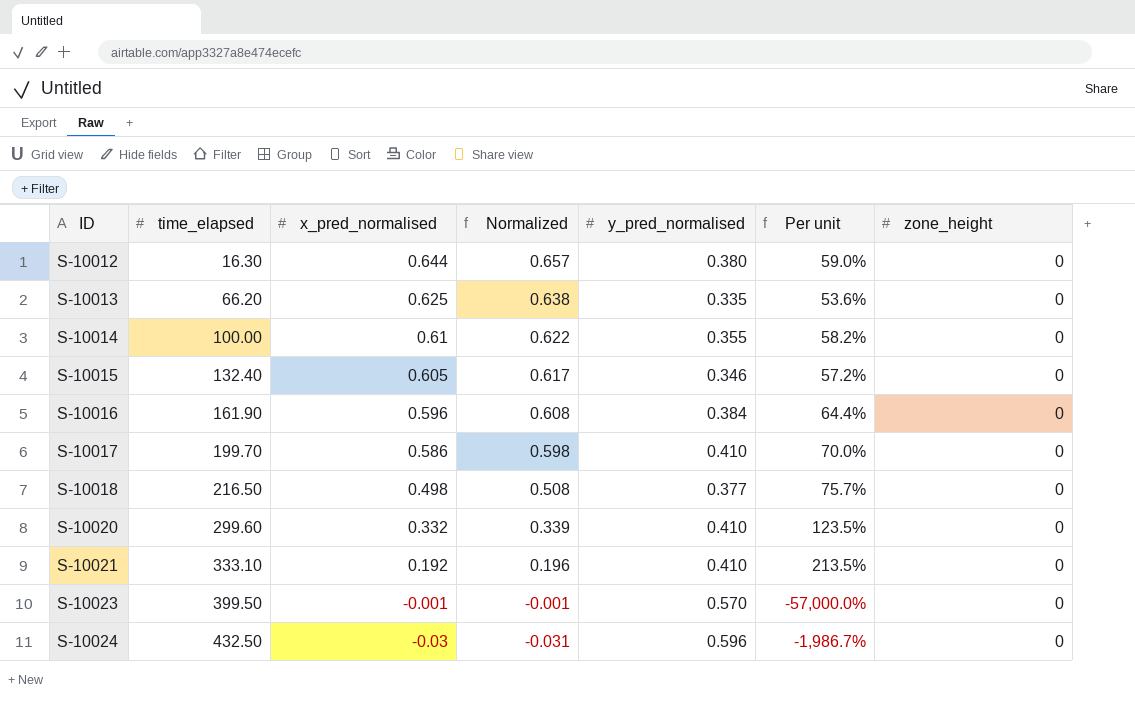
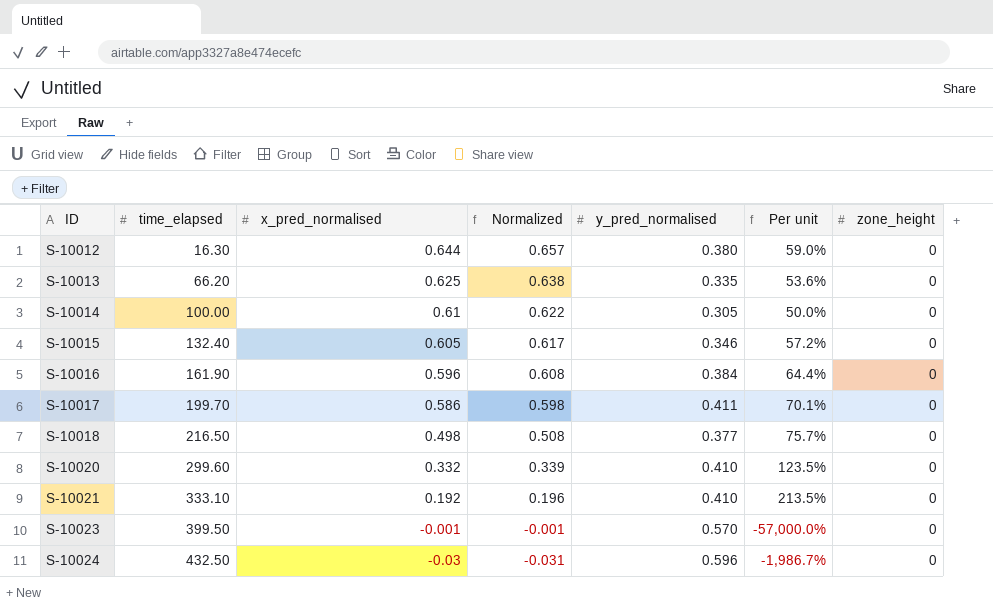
S-10014 | y_pred_normalised: 0.355 -> 0.305
S-10014 | Per unit: 58.2% -> 50.0%
S-10017 | y_pred_normalised: 0.410 -> 0.411
S-10017 | Per unit: 70.0% -> 70.1%

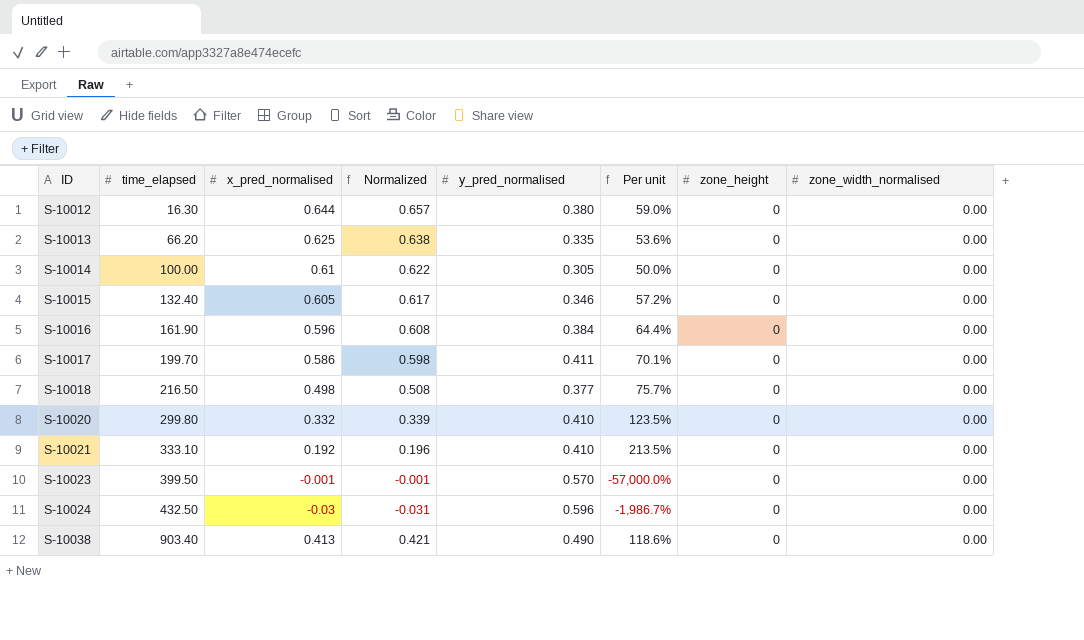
column zone_width_normalised | position: none -> 8
S-10020 | time_elapsed: 299.60 -> 299.80
row S-10038: none -> 903.40 | 0.413 | 0.421 | 0.490 | 118.6% | 0 | 0.00

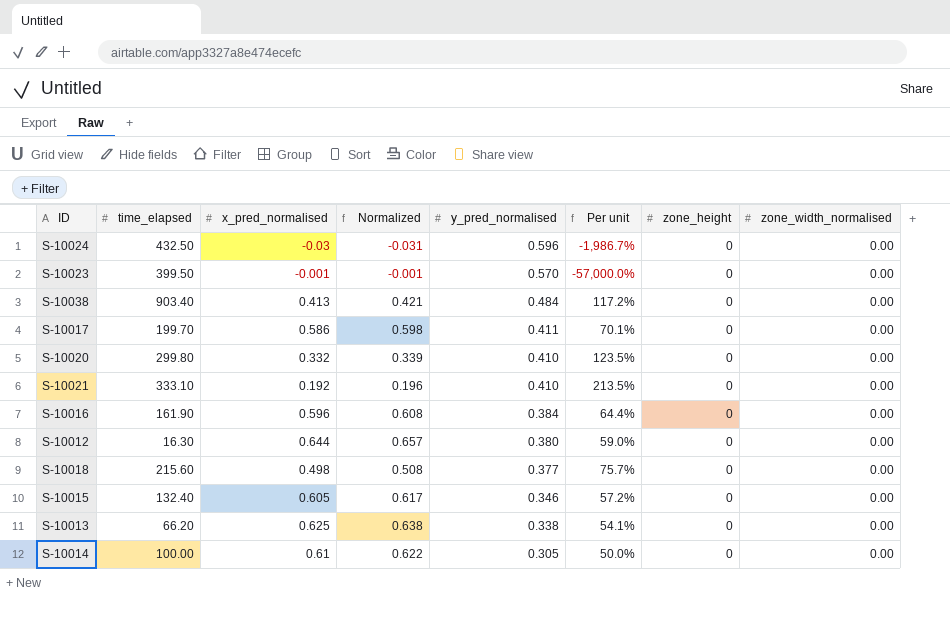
row order: ID ascending -> y_pred_normalised descending
S-10038 | y_pred_normalised: 0.490 -> 0.484
S-10038 | Per unit: 118.6% -> 117.2%
S-10018 | time_elapsed: 216.50 -> 215.60
S-10013 | y_pred_normalised: 0.335 -> 0.338
S-10013 | Per unit: 53.6% -> 54.1%

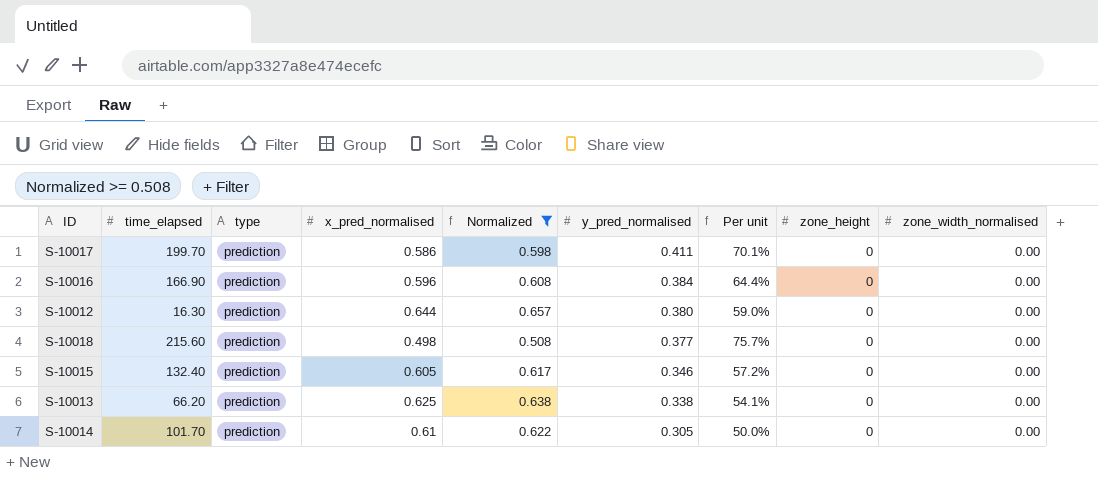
filter: none -> Normalized >= 0.508
column type | position: none -> 3
S-10016 | time_elapsed: 161.90 -> 166.90
S-10014 | time_elapsed: 100.00 -> 101.70

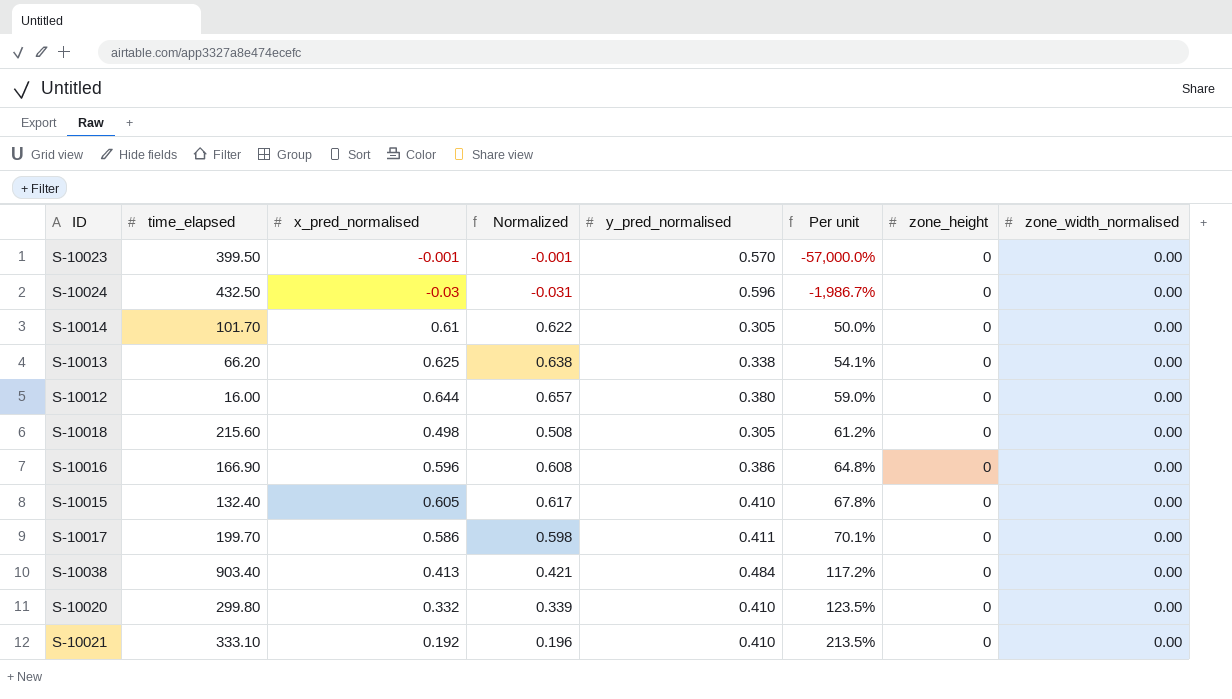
filter: Normalized >= 0.508 -> none
row order: y_pred_normalised descending -> Per unit ascending
column type | position: 3 -> none
S-10012 | time_elapsed: 16.30 -> 16.00
S-10018 | y_pred_normalised: 0.377 -> 0.305
S-10018 | Per unit: 75.7% -> 61.2%
S-10016 | y_pred_normalised: 0.384 -> 0.386
S-10016 | Per unit: 64.4% -> 64.8%
S-10015 | y_pred_normalised: 0.346 -> 0.410
S-10015 | Per unit: 57.2% -> 67.8%

